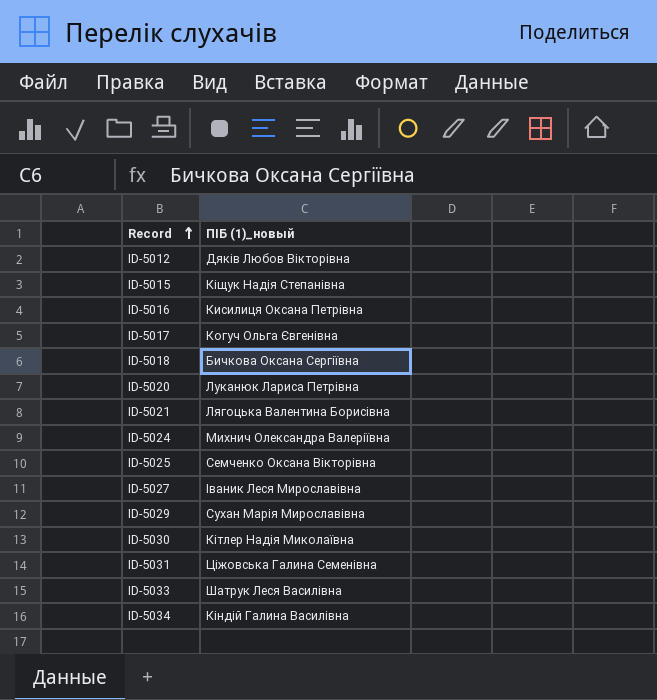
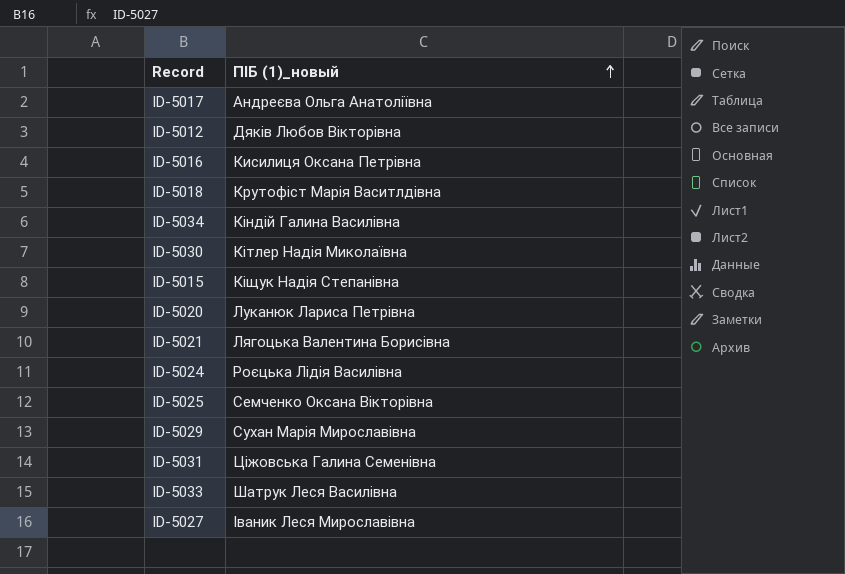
row order: Record ascending -> ПІБ (1)_новый ascending
ID-5017 | ПІБ (1)_новый: Когуч Ольга Євгенівна -> Андреєва Ольга Анатоліївна
ID-5018 | ПІБ (1)_новый: Бичкова Оксана Сергіївна -> Крутофіст Марія Васитлдівна
ID-5024 | ПІБ (1)_новый: Михнич Олександра Валеріївна -> Роєцька Лідія Василівна

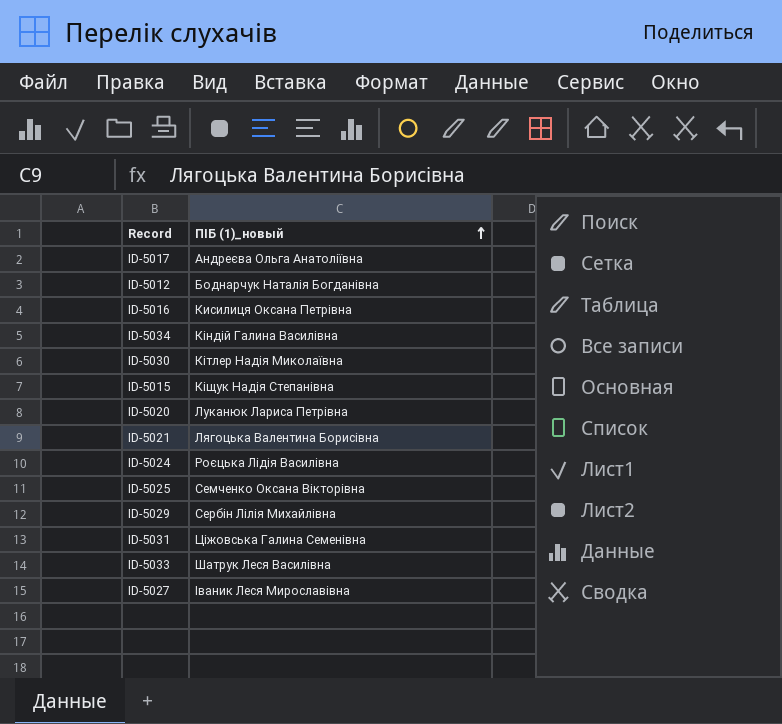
row ID-5018: Крутофіст Марія Васитлдівна -> none
ID-5012 | ПІБ (1)_новый: Дяків Любов Вікторівна -> Боднарчук Наталія Богданівна
ID-5029 | ПІБ (1)_новый: Сухан Марія Мирославівна -> Сербін Лілія Михайлівна

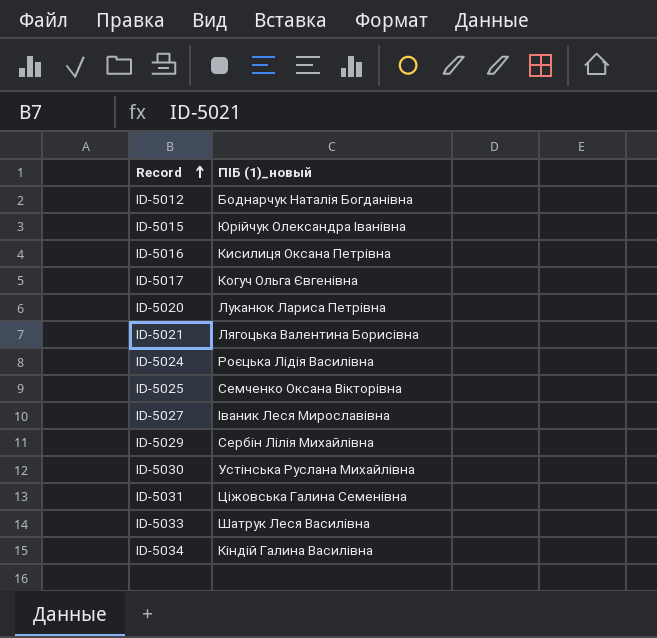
row order: ПІБ (1)_новый ascending -> Record ascending
ID-5015 | ПІБ (1)_новый: Кіщук Надія Степанівна -> Юрійчук Олександра Іванівна
ID-5017 | ПІБ (1)_новый: Андреєва Ольга Анатоліївна -> Когуч Ольга Євгенівна
ID-5030 | ПІБ (1)_новый: Кітлер Надія Миколаївна -> Устінська Руслана Михайлівна

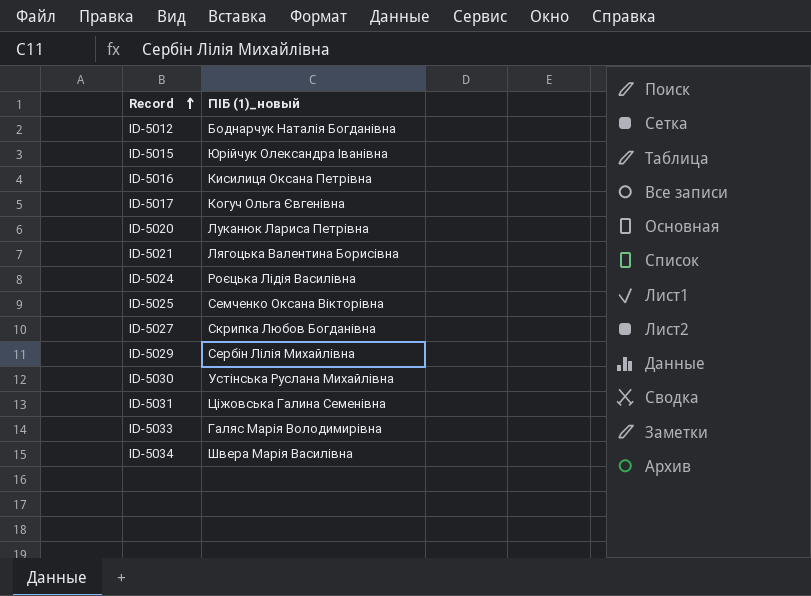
ID-5027 | ПІБ (1)_новый: Іваник Леся Мирославівна -> Скрипка Любов Богданівна
ID-5033 | ПІБ (1)_новый: Шатрук Леся Василівна -> Галяс Марія Володимирівна
ID-5034 | ПІБ (1)_новый: Кіндій Галина Василівна -> Швера Марія Василівна

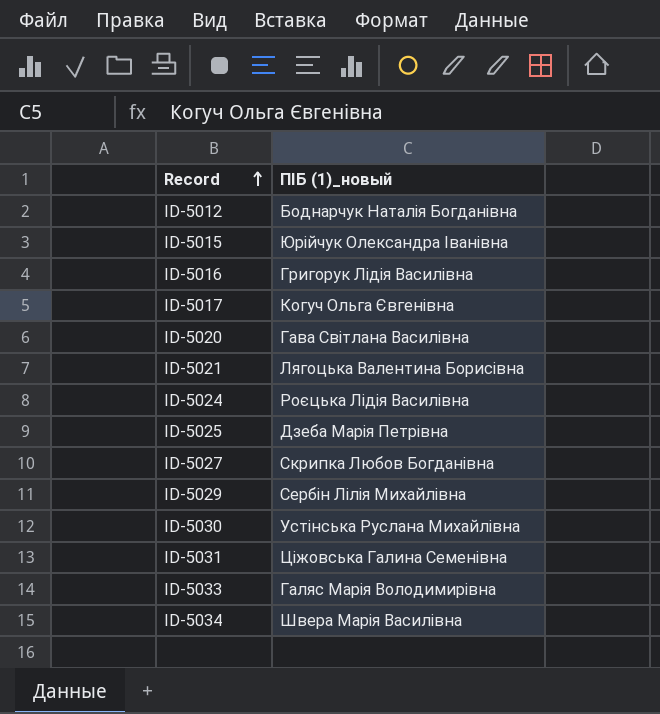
ID-5016 | ПІБ (1)_новый: Кисилиця Оксана Петрівна -> Григорук Лідія Василівна
ID-5020 | ПІБ (1)_новый: Луканюк Лариса Петрівна -> Гава Світлана Василівна
ID-5025 | ПІБ (1)_новый: Семченко Оксана Вікторівна -> Дзеба Марія Петрівна

